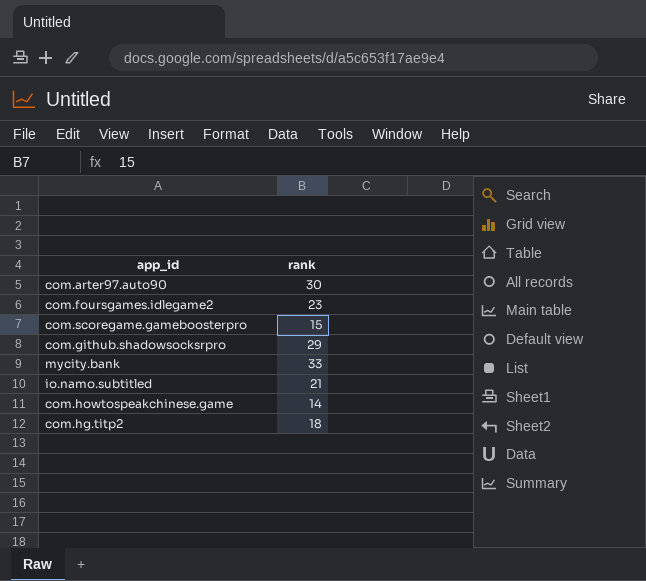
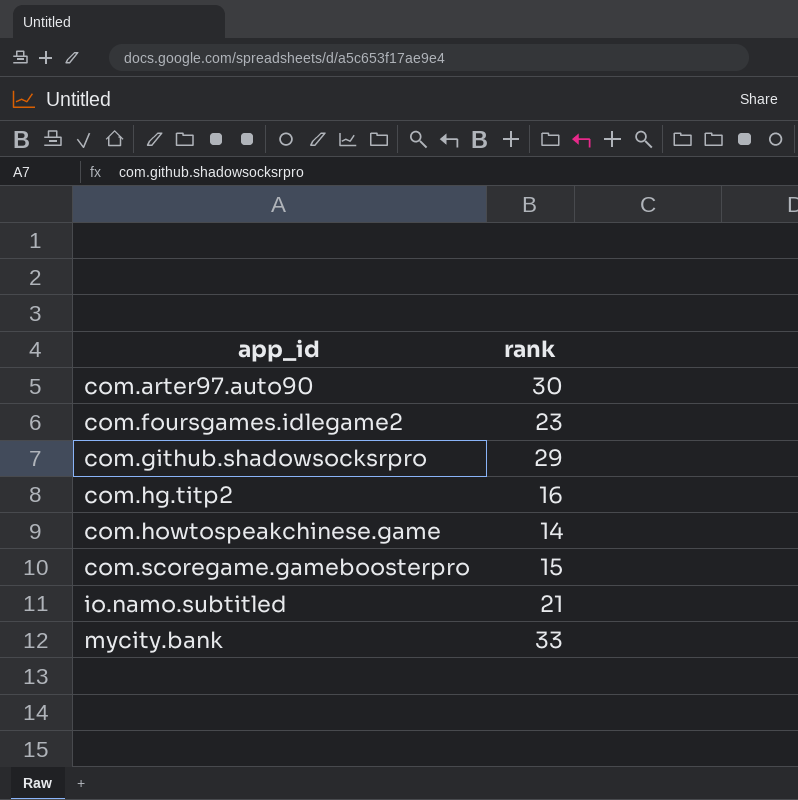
row order: none -> app_id ascending
com.hg.titp2 | rank: 18 -> 16

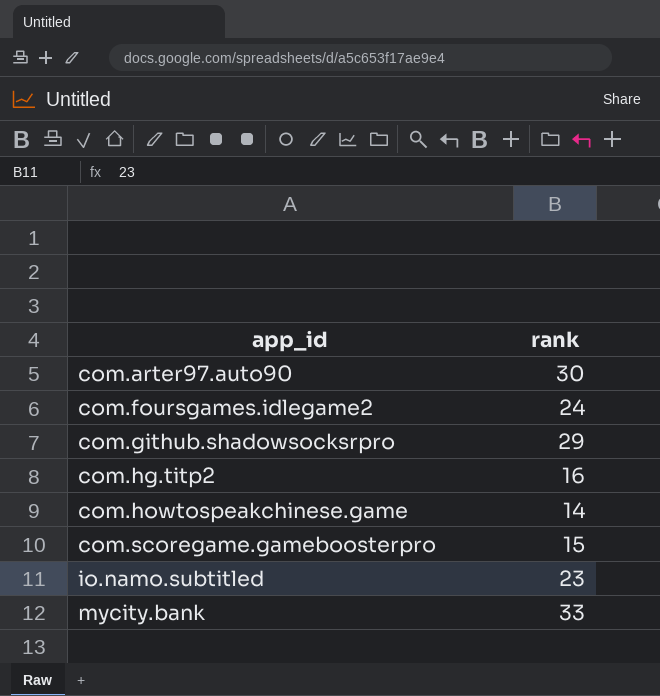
com.foursgames.idlegame2 | rank: 23 -> 24
io.namo.subtitled | rank: 21 -> 23

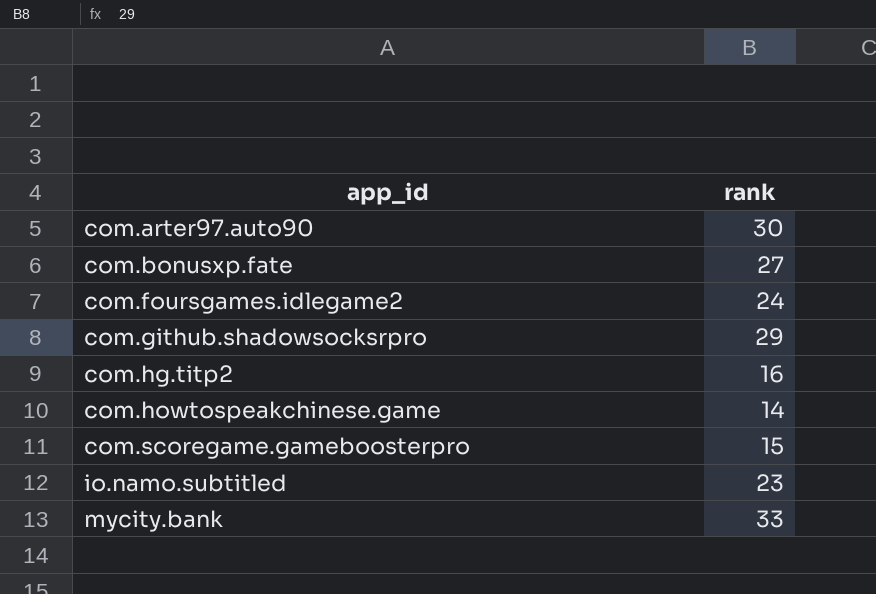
row com.bonusxp.fate: none -> 27

